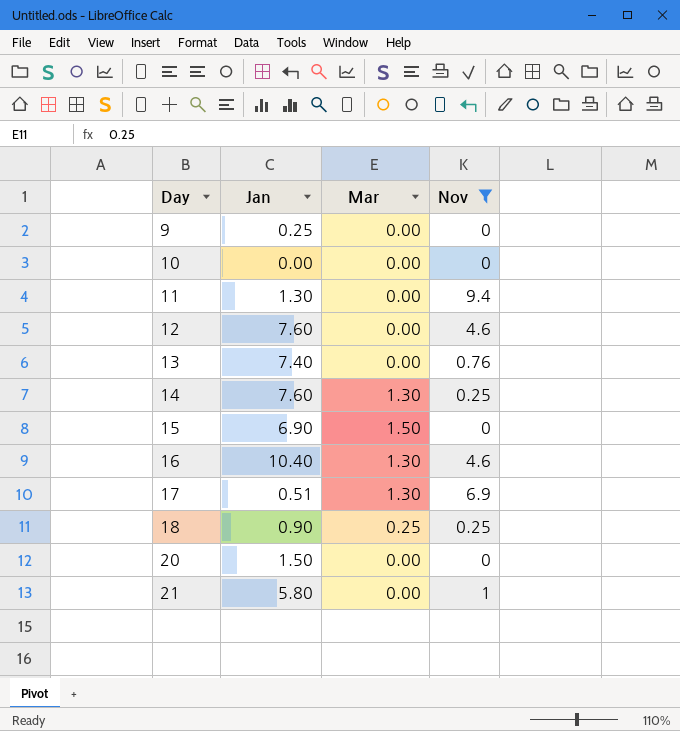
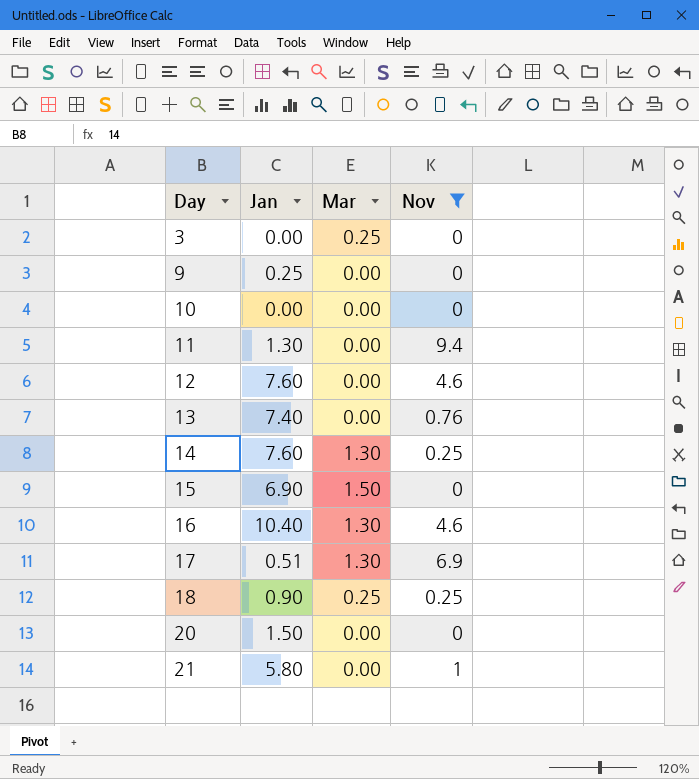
row 3: none -> 0.00 | 0.25 | 0

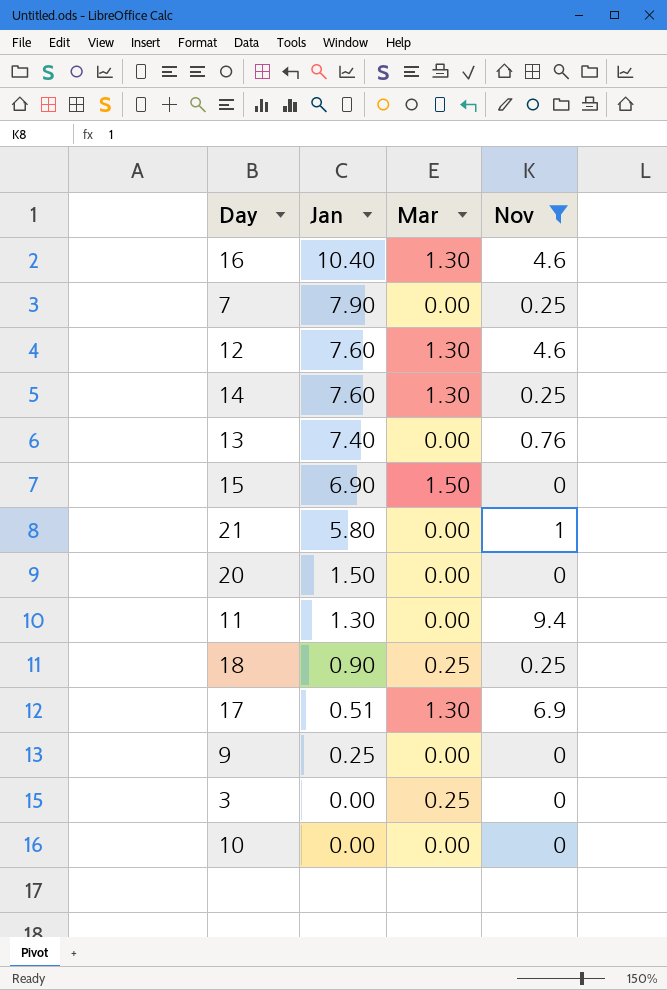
row order: Day ascending -> Jan descending
row 7: none -> 7.90 | 0.00 | 0.25
12 | Mar: 0.00 -> 1.30

